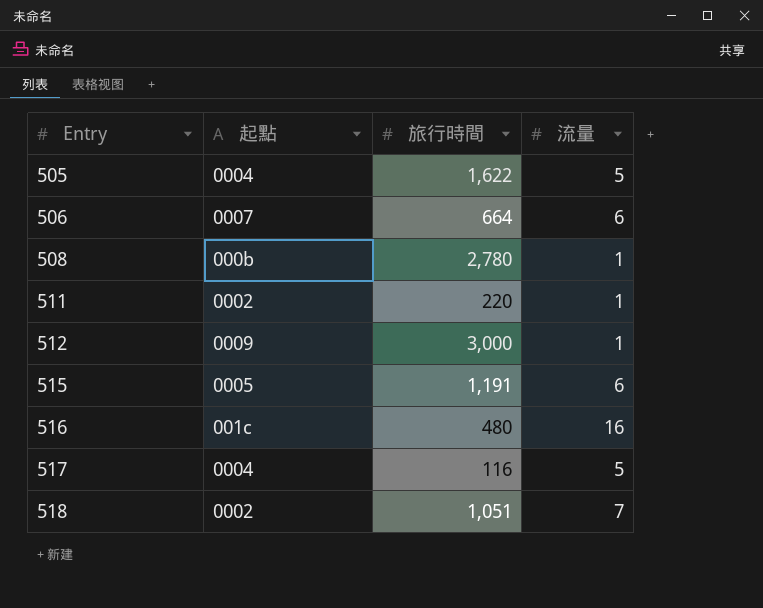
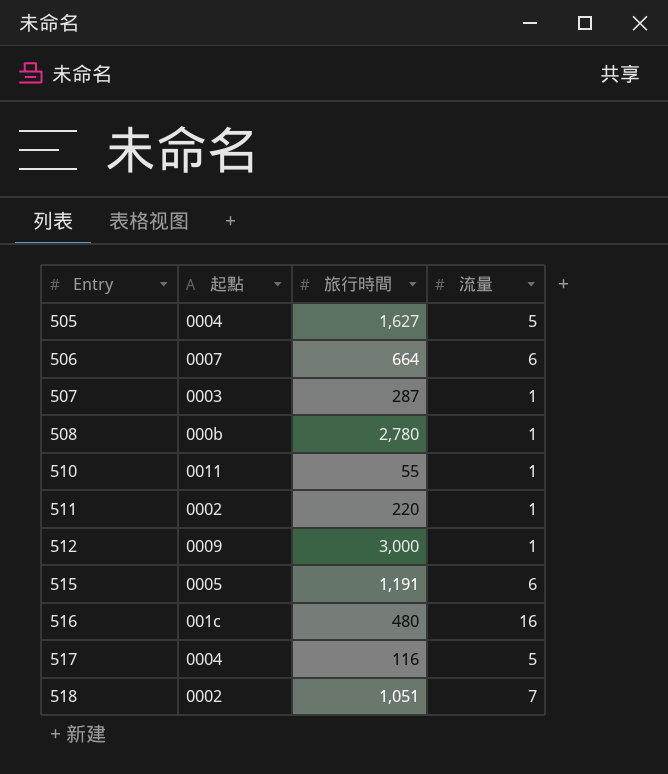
505 | 旅行時間: 1,622 -> 1,627
row 507: none -> 0003 | 287 | 1
row 510: none -> 0011 | 55 | 1

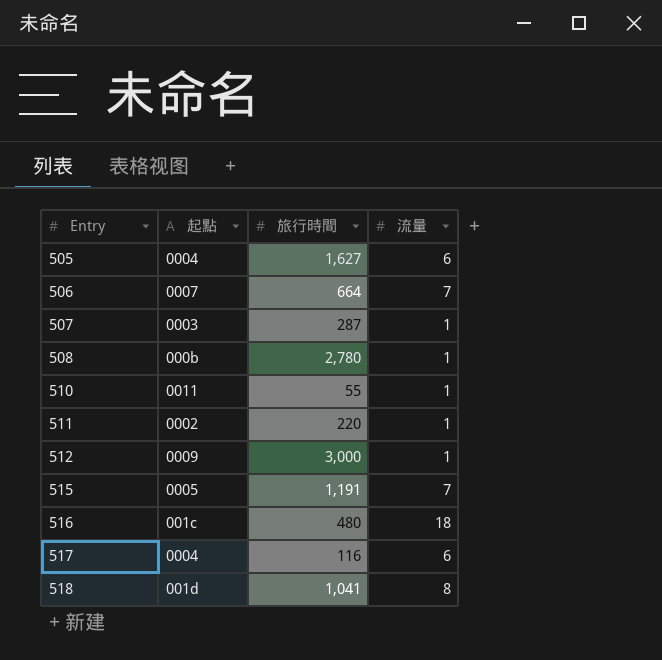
505 | 流量: 5 -> 6
506 | 流量: 6 -> 7
515 | 流量: 6 -> 7
516 | 流量: 16 -> 18
517 | 流量: 5 -> 6
518 | 起點: 0002 -> 001d
518 | 旅行時間: 1,051 -> 1,041
518 | 流量: 7 -> 8

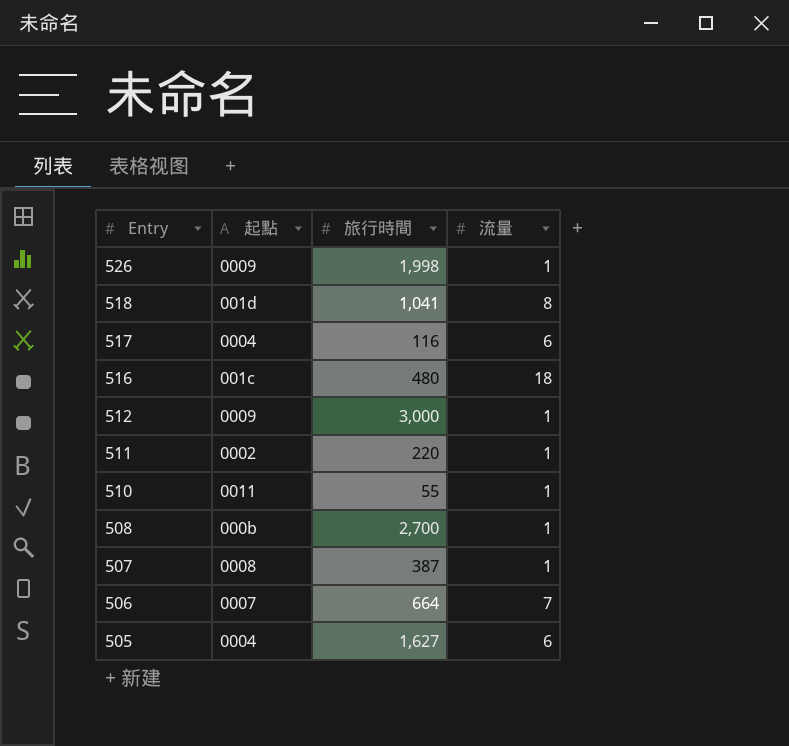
row order: Entry ascending -> Entry descending
row 515: 0005 | 1,191 | 7 -> none
row 526: none -> 0009 | 1,998 | 1
508 | 旅行時間: 2,780 -> 2,700
507 | 起點: 0003 -> 0008
507 | 旅行時間: 287 -> 387

